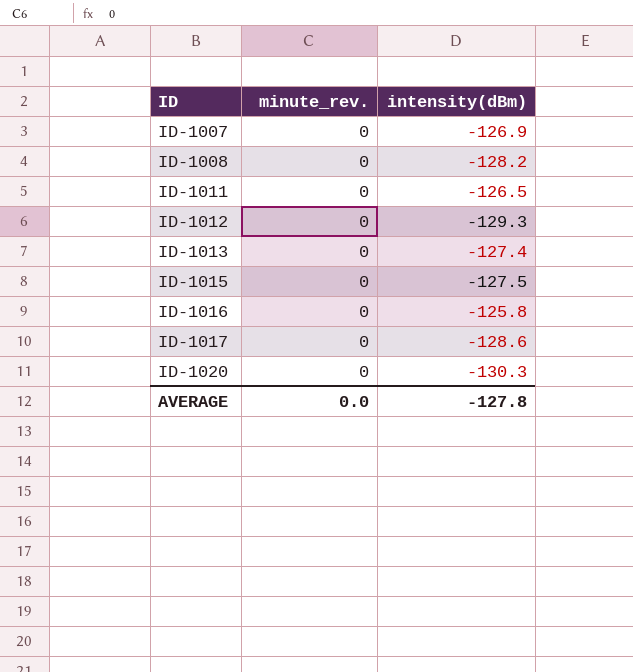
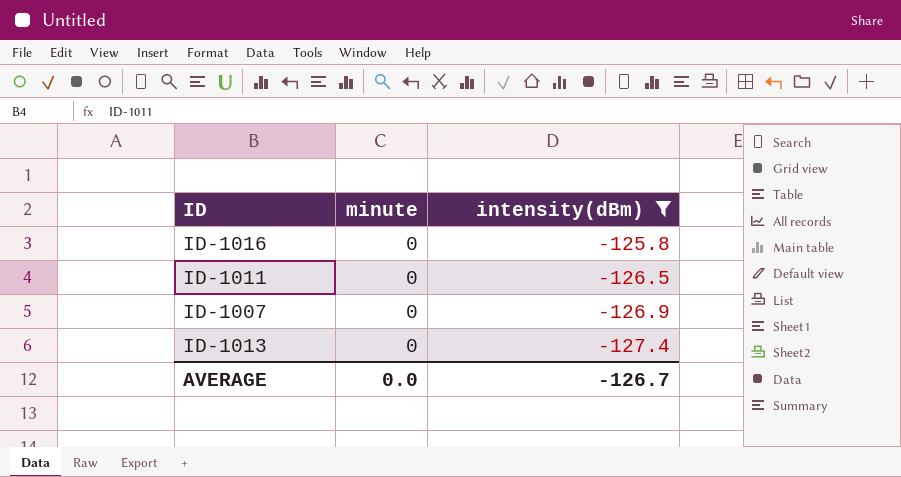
filter: none -> intensity(dBm) >= -127.4
row order: ID ascending -> intensity(dBm) descending
column name: minute_rev. -> minute
AVERAGE | intensity(dBm): -127.8 -> -126.7

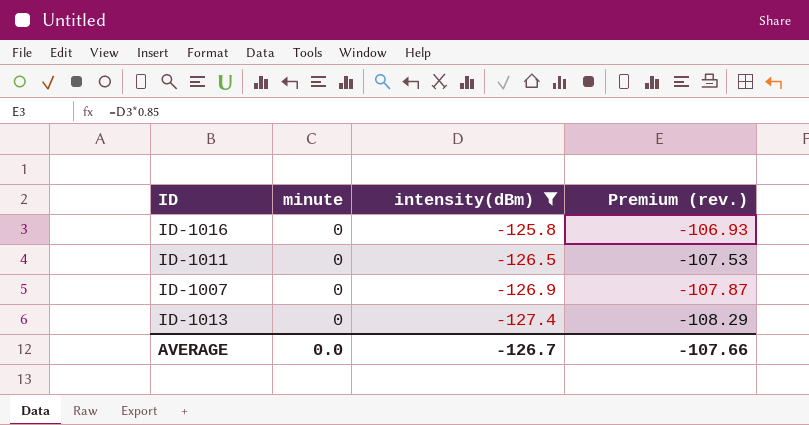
column Premium (rev.) | formula: none -> [intensity(dBm)] * 0.85

